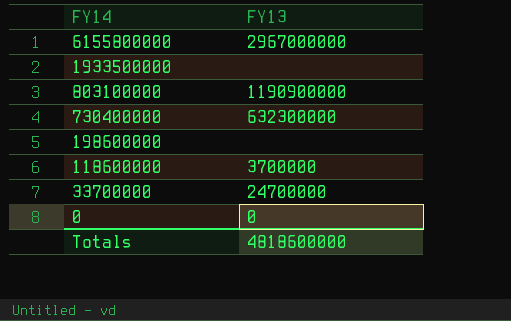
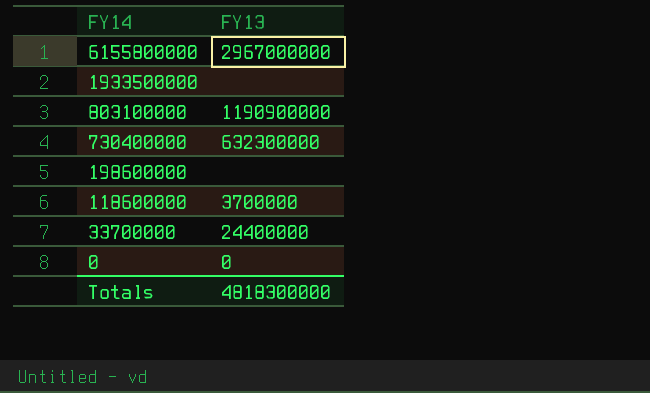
33700000 | FY13: 24700000 -> 24400000
Totals | FY13: 4818600000 -> 4818300000

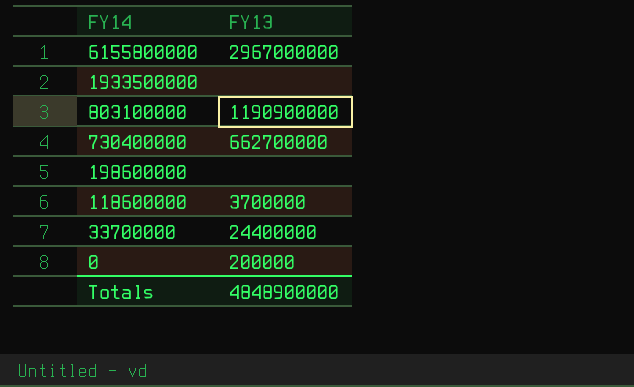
730400000 | FY13: 632300000 -> 662700000
0 | FY13: 0 -> 200000
Totals | FY13: 4818300000 -> 4848900000

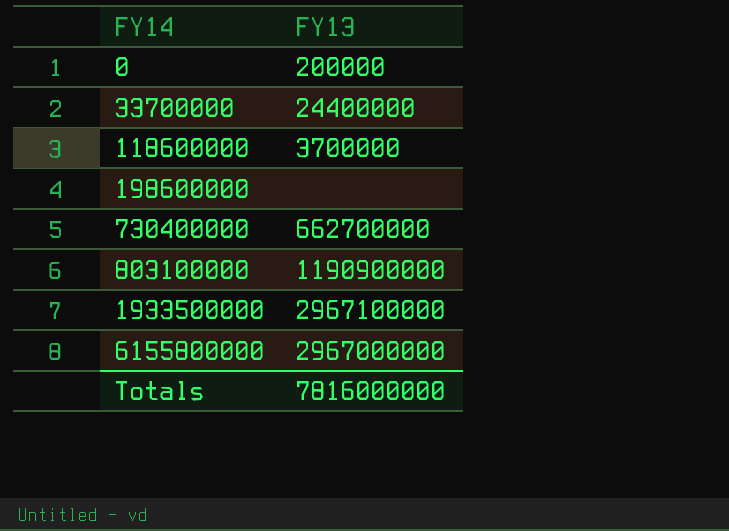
row order: FY14 descending -> FY14 ascending
1933500000 | FY13: none -> 2967100000
Totals | FY13: 4848900000 -> 7816000000

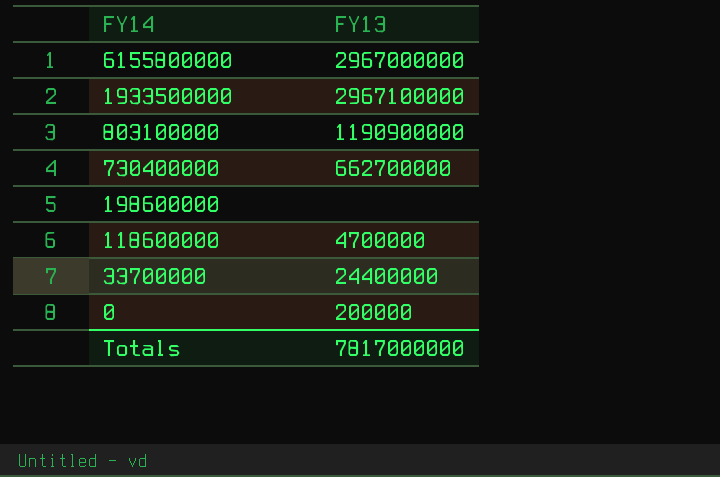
row order: FY14 ascending -> FY14 descending
118600000 | FY13: 3700000 -> 4700000
Totals | FY13: 7816000000 -> 7817000000

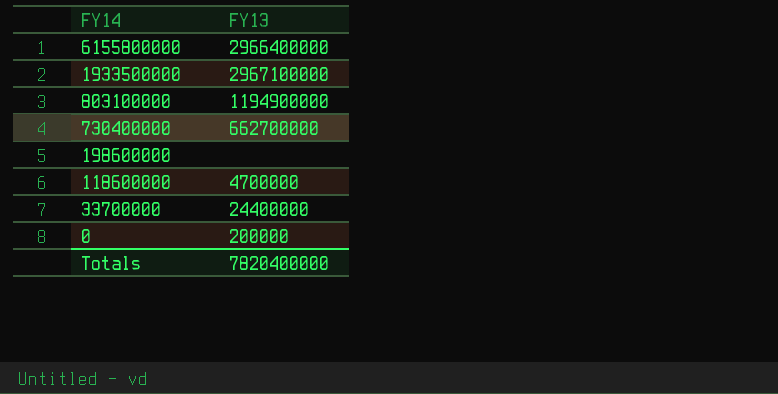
6155800000 | FY13: 2967000000 -> 2966400000
803100000 | FY13: 1190900000 -> 1194900000
Totals | FY13: 7817000000 -> 7820400000

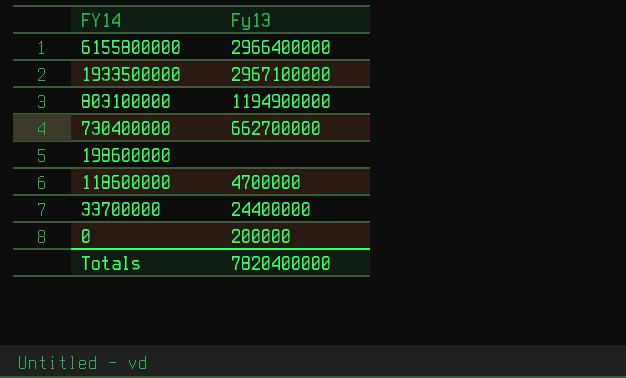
column name: FY13 -> Fy13

